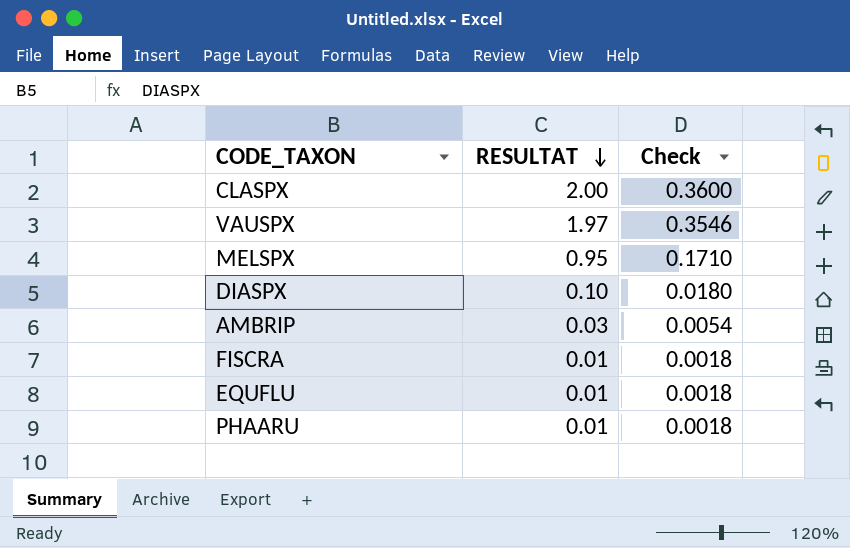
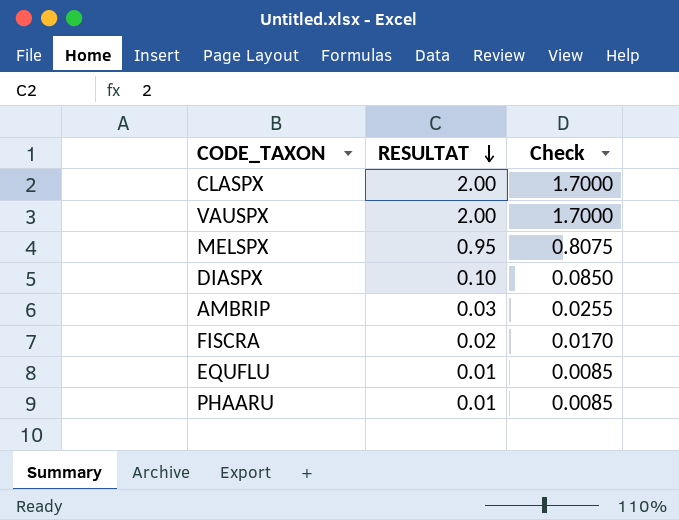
column Check | formula: [RESULTAT] * 0.18 -> [RESULTAT] * 0.85
VAUSPX | RESULTAT: 1.97 -> 2.00
FISCRA | RESULTAT: 0.01 -> 0.02

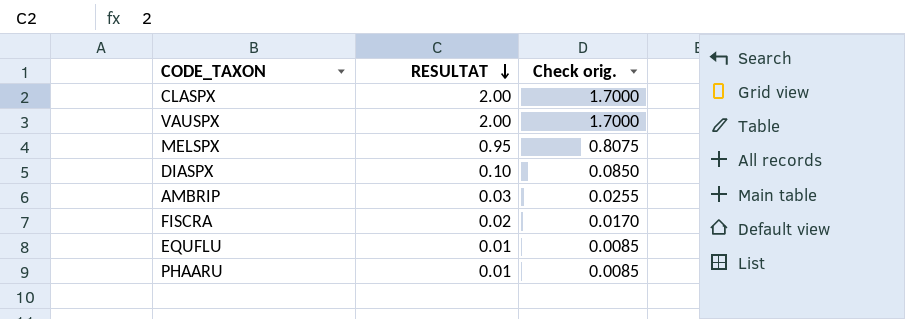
column name: Check -> Check orig.

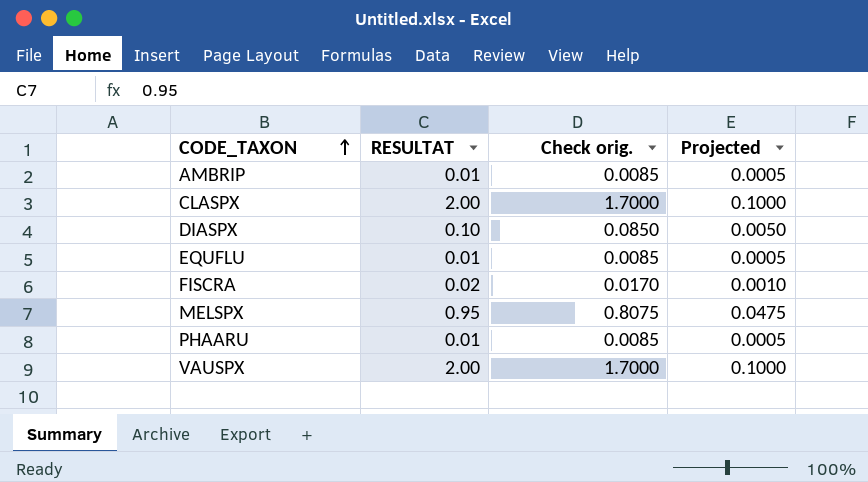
row order: RESULTAT descending -> CODE_TAXON ascending
column Projected | formula: none -> [RESULTAT] * 0.05
AMBRIP | RESULTAT: 0.03 -> 0.01
AMBRIP | Check orig.: 0.0255 -> 0.0085

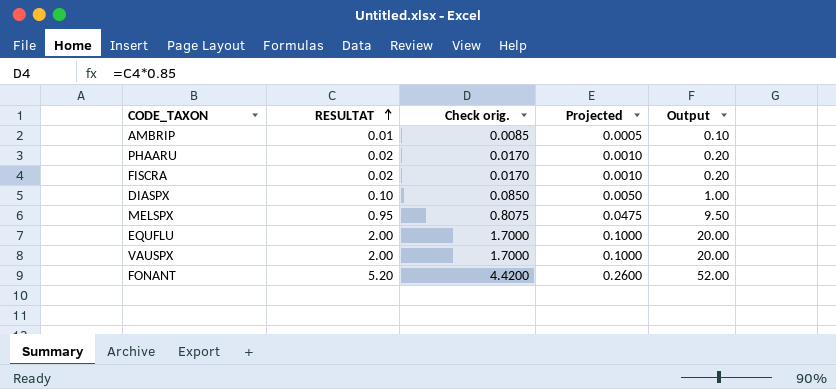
row order: CODE_TAXON ascending -> RESULTAT ascending
column Output | formula: none -> [RESULTAT] * 10
row CLASPX: 2.00 | 1.7000 | 0.1000 -> none
PHAARU | RESULTAT: 0.01 -> 0.02
PHAARU | Check orig.: 0.0085 -> 0.0170
PHAARU | Projected: 0.0005 -> 0.0010
EQUFLU | RESULTAT: 0.01 -> 2.00
EQUFLU | Check orig.: 0.0085 -> 1.7000
EQUFLU | Projected: 0.0005 -> 0.1000
row FONANT: none -> 5.20 | 4.4200 | 0.2600 | 52.00

